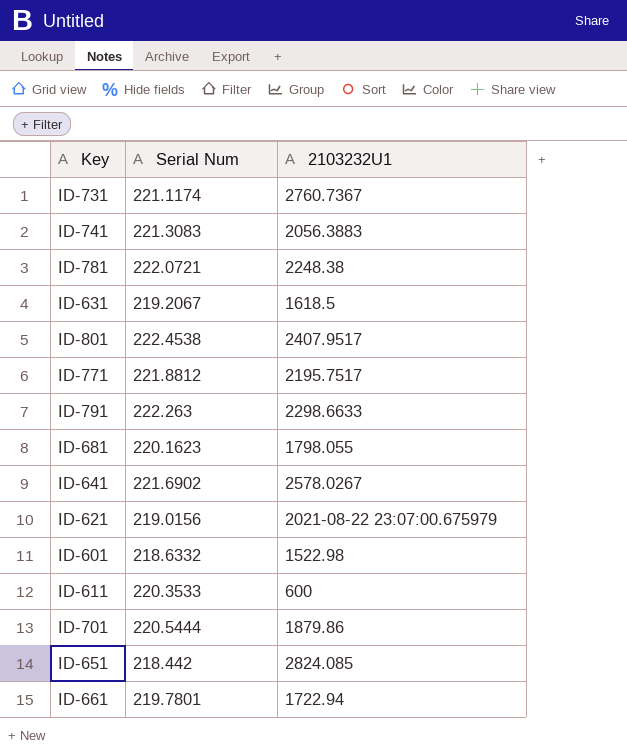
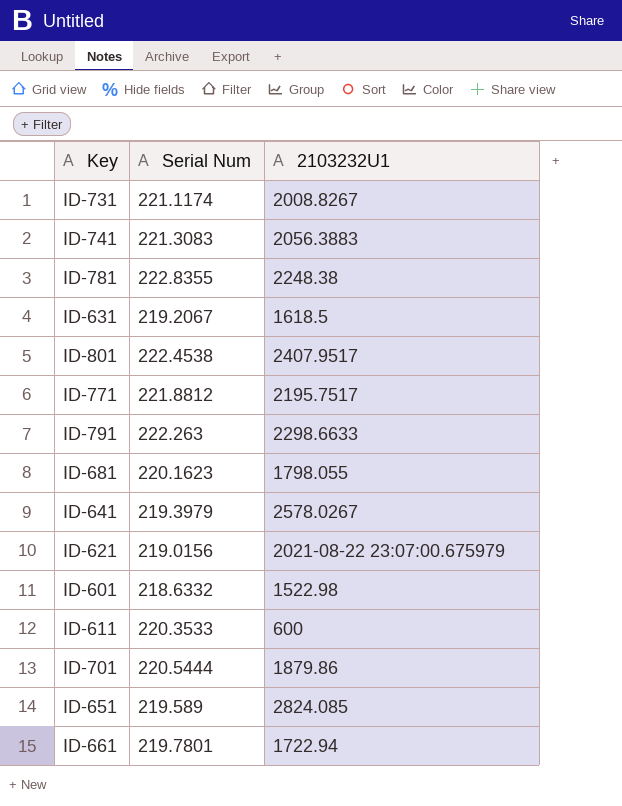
ID-731 | 2103232U1: 2760.7367 -> 2008.8267
ID-781 | Serial Num: 222.0721 -> 222.8355
ID-641 | Serial Num: 221.6902 -> 219.3979
ID-651 | Serial Num: 218.442 -> 219.589

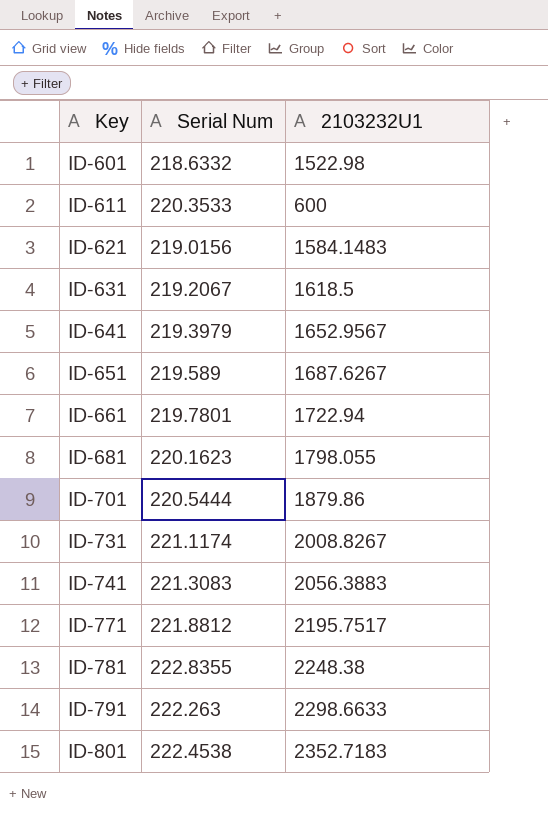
row order: none -> Key ascending
ID-621 | 2103232U1: 2021-08-22 23:07:00.675979 -> 1584.1483
ID-641 | 2103232U1: 2578.0267 -> 1652.9567
ID-651 | 2103232U1: 2824.085 -> 1687.6267
ID-801 | 2103232U1: 2407.9517 -> 2352.7183

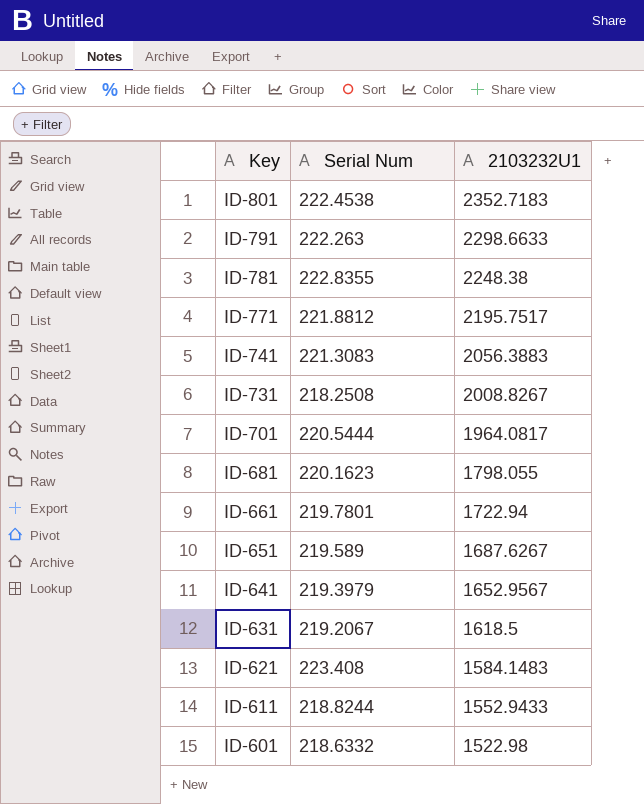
row order: Key ascending -> Key descending
ID-731 | Serial Num: 221.1174 -> 218.2508
ID-701 | 2103232U1: 1879.86 -> 1964.0817
ID-621 | Serial Num: 219.0156 -> 223.408
ID-611 | Serial Num: 220.3533 -> 218.8244
ID-611 | 2103232U1: 600 -> 1552.9433

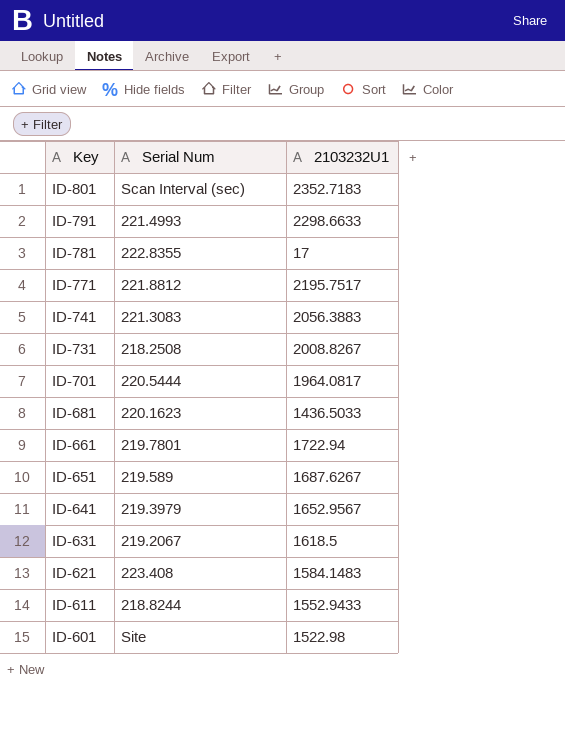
ID-801 | Serial Num: 222.4538 -> Scan Interval (sec)
ID-791 | Serial Num: 222.263 -> 221.4993
ID-781 | 2103232U1: 2248.38 -> 17
ID-681 | 2103232U1: 1798.055 -> 1436.5033
ID-601 | Serial Num: 218.6332 -> Site

